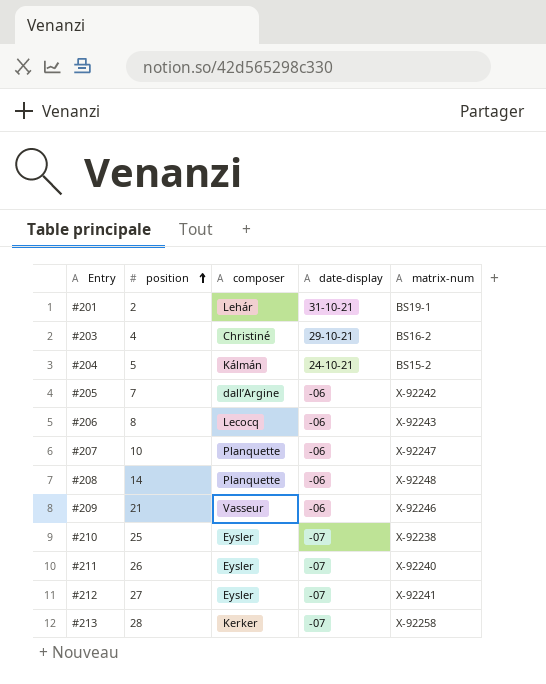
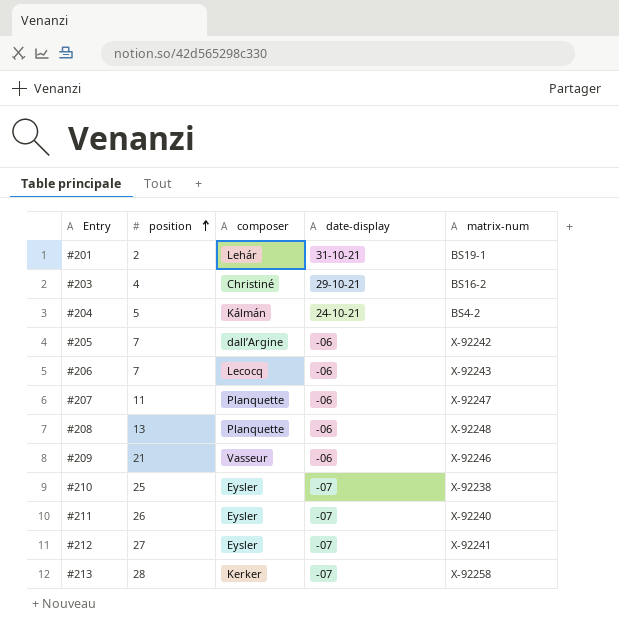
#204 | matrix-num: BS15-2 -> BS4-2
#206 | position: 8 -> 7
#207 | position: 10 -> 11
#208 | position: 14 -> 13

